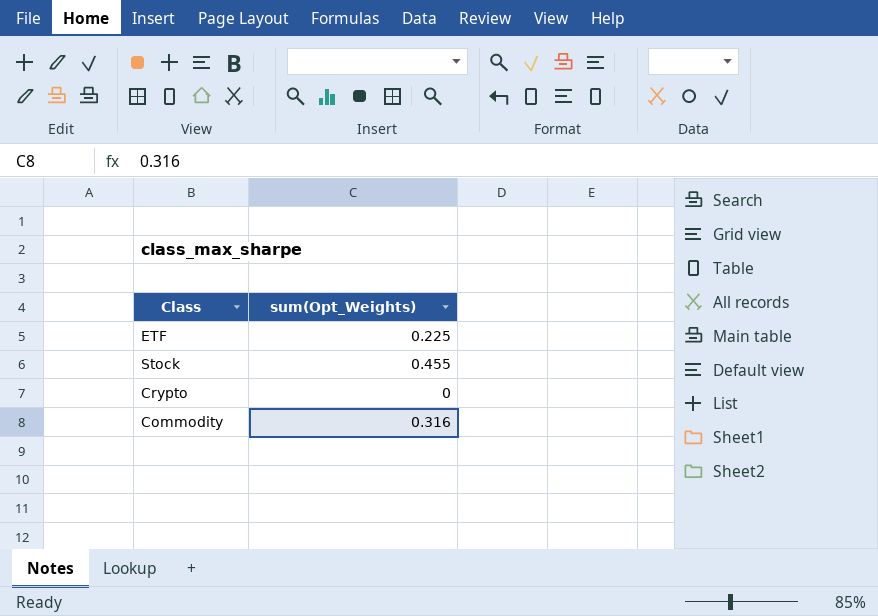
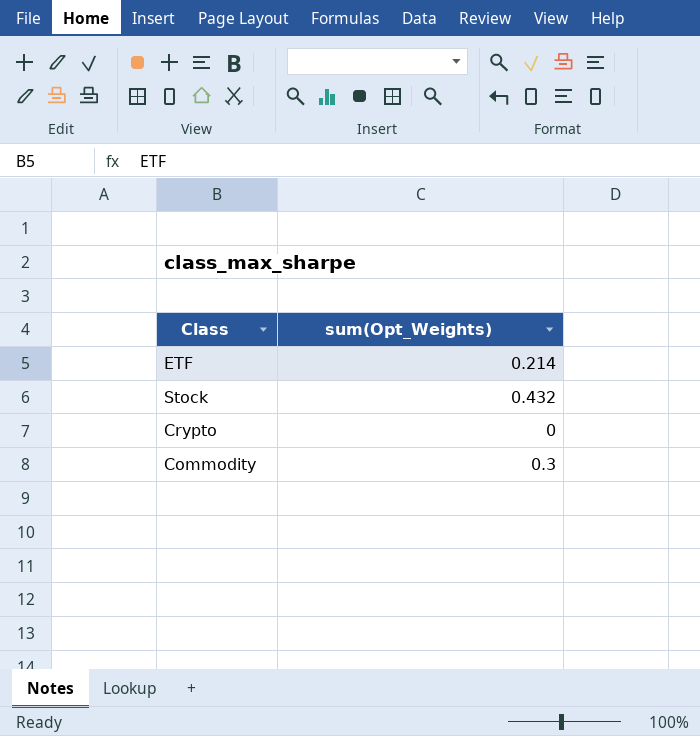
ETF | sum(Opt_Weights): 0.225 -> 0.214
Stock | sum(Opt_Weights): 0.455 -> 0.432
Commodity | sum(Opt_Weights): 0.316 -> 0.3

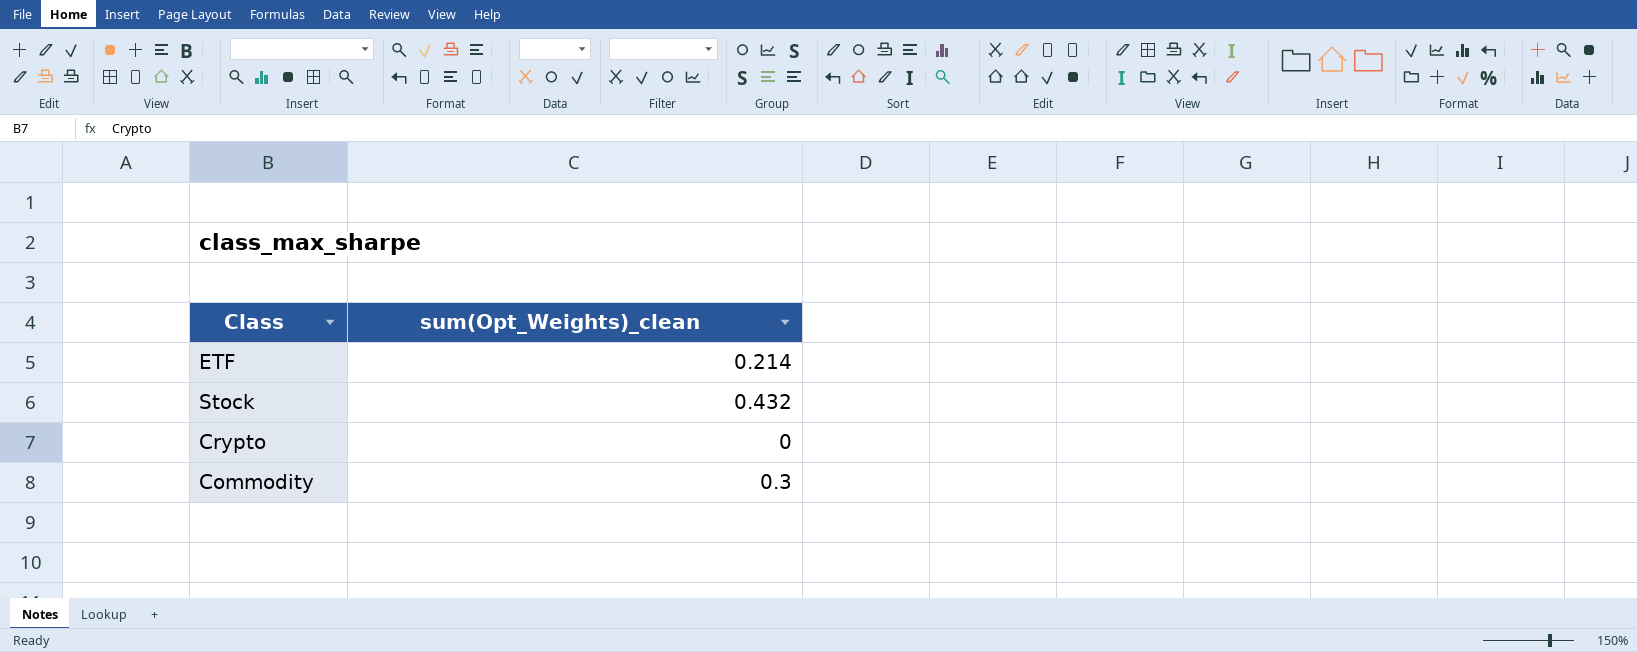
column name: sum(Opt_Weights) -> sum(Opt_Weights)_clean

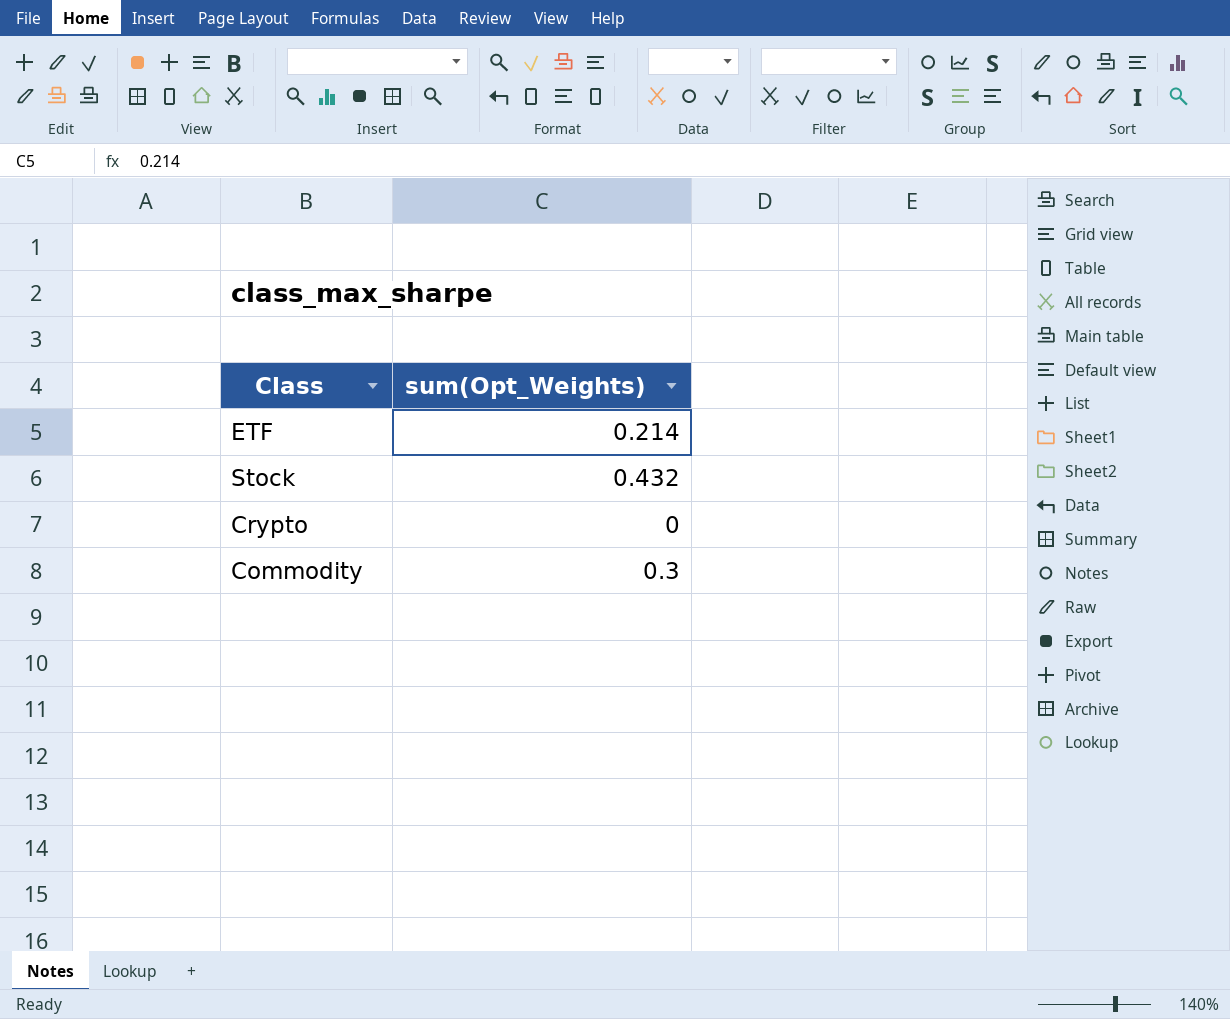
column name: sum(Opt_Weights)_clean -> sum(Opt_Weights)

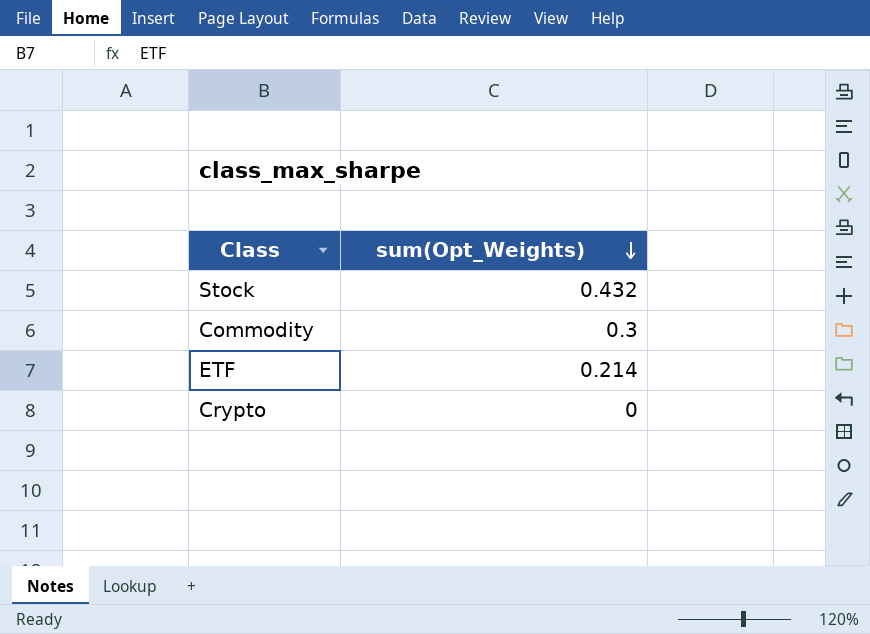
row order: none -> sum(Opt_Weights) descending

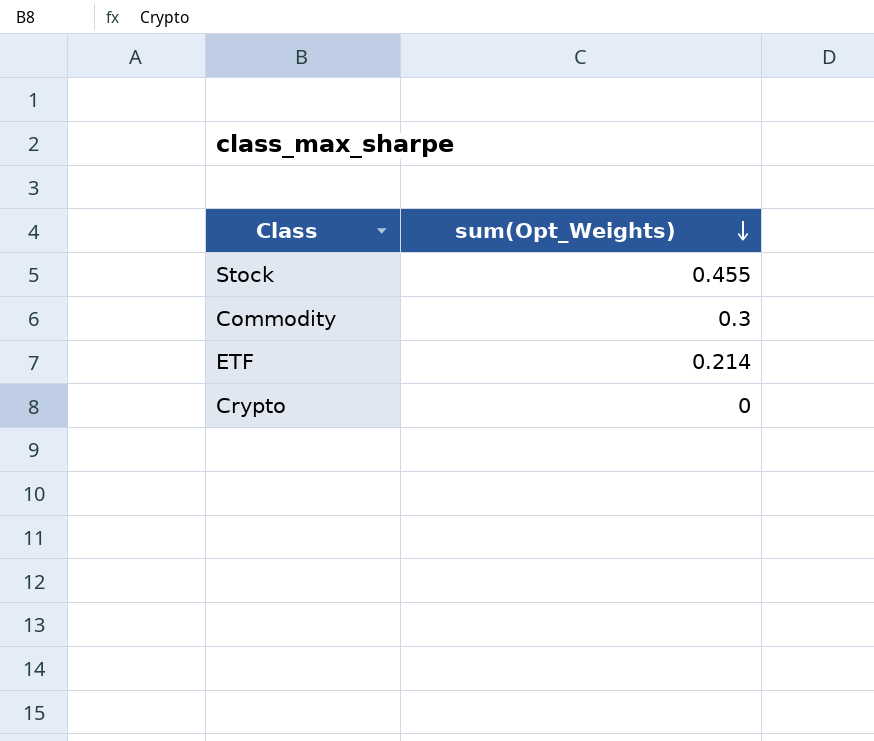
Stock | sum(Opt_Weights): 0.432 -> 0.455

